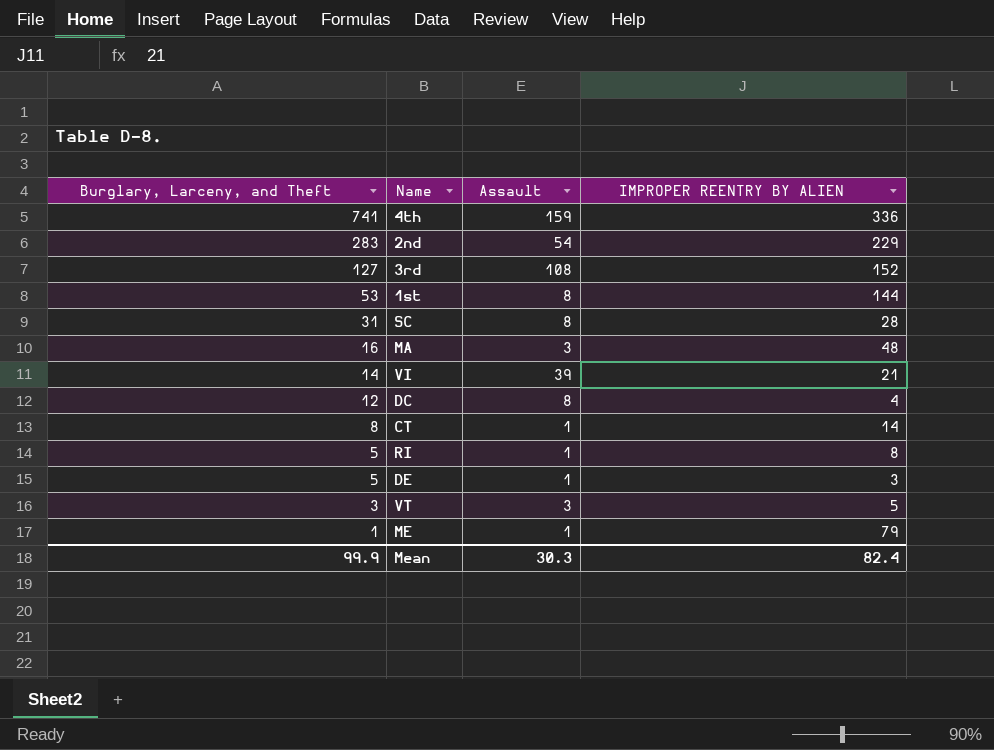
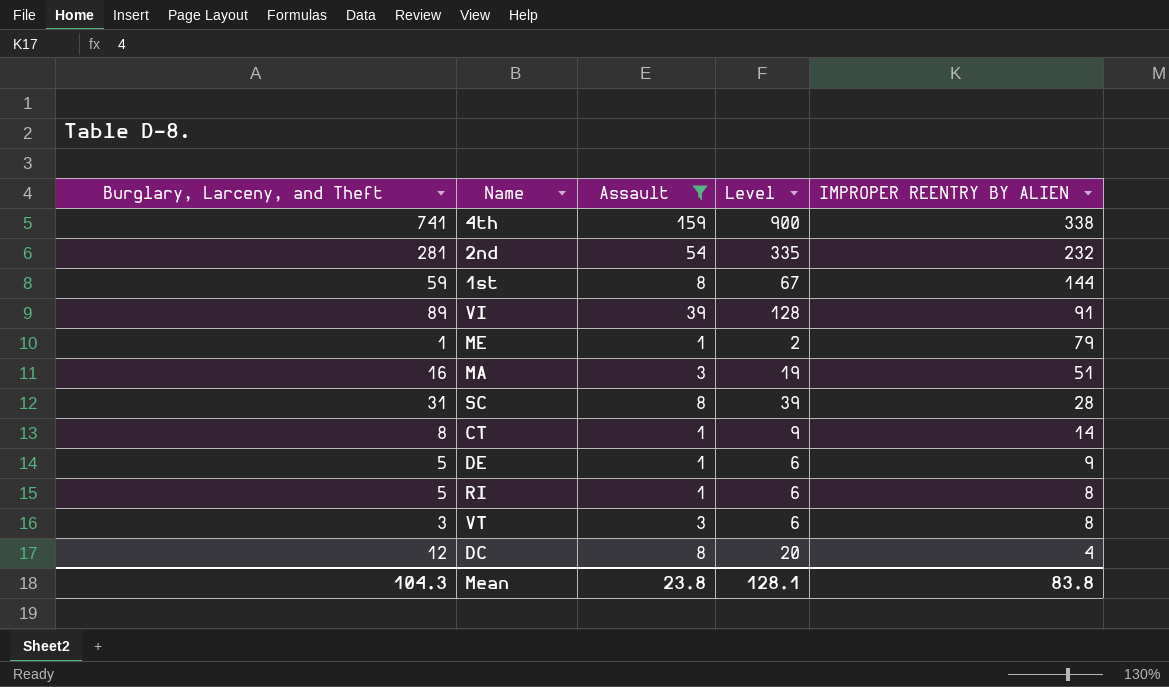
filter: none -> Assault != 108
row order: Burglary, Larceny, and Theft descending -> IMPROPER REENTRY BY ALIEN descending
column Level | formula: none -> [Burglary, Larceny, and Theft] + [Assault]
4th | IMPROPER REENTRY BY ALIEN: 336 -> 338
2nd | Burglary, Larceny, and Theft: 283 -> 281
2nd | IMPROPER REENTRY BY ALIEN: 229 -> 232
1st | Burglary, Larceny, and Theft: 53 -> 59
VI | Burglary, Larceny, and Theft: 14 -> 89
VI | IMPROPER REENTRY BY ALIEN: 21 -> 91
MA | IMPROPER REENTRY BY ALIEN: 48 -> 51
DE | IMPROPER REENTRY BY ALIEN: 3 -> 9
VT | IMPROPER REENTRY BY ALIEN: 5 -> 8
Mean | Burglary, Larceny, and Theft: 99.9 -> 104.3
Mean | Assault: 30.3 -> 23.8
Mean | IMPROPER REENTRY BY ALIEN: 82.4 -> 83.8

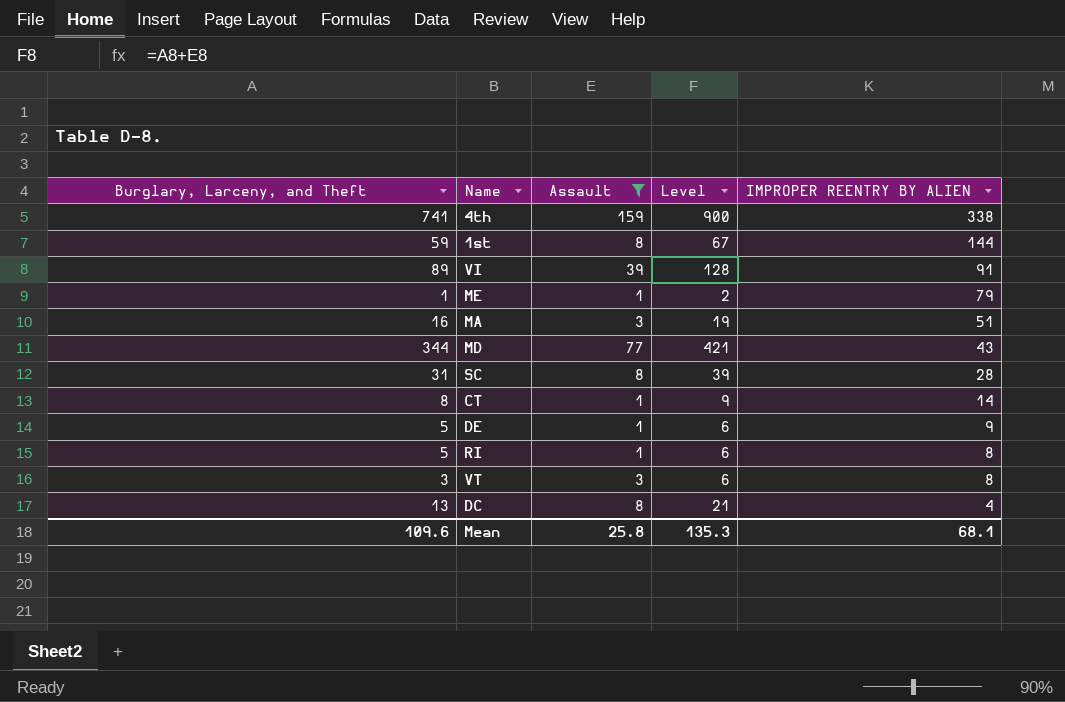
row 2nd: 281 | 54 | 335 | 232 -> none
row MD: none -> 344 | 77 | 421 | 43
DC | Burglary, Larceny, and Theft: 12 -> 13
DC | Level: 20 -> 21
Mean | Burglary, Larceny, and Theft: 104.3 -> 109.6
Mean | Assault: 23.8 -> 25.8
Mean | Level: 128.1 -> 135.3
Mean | IMPROPER REENTRY BY ALIEN: 83.8 -> 68.1

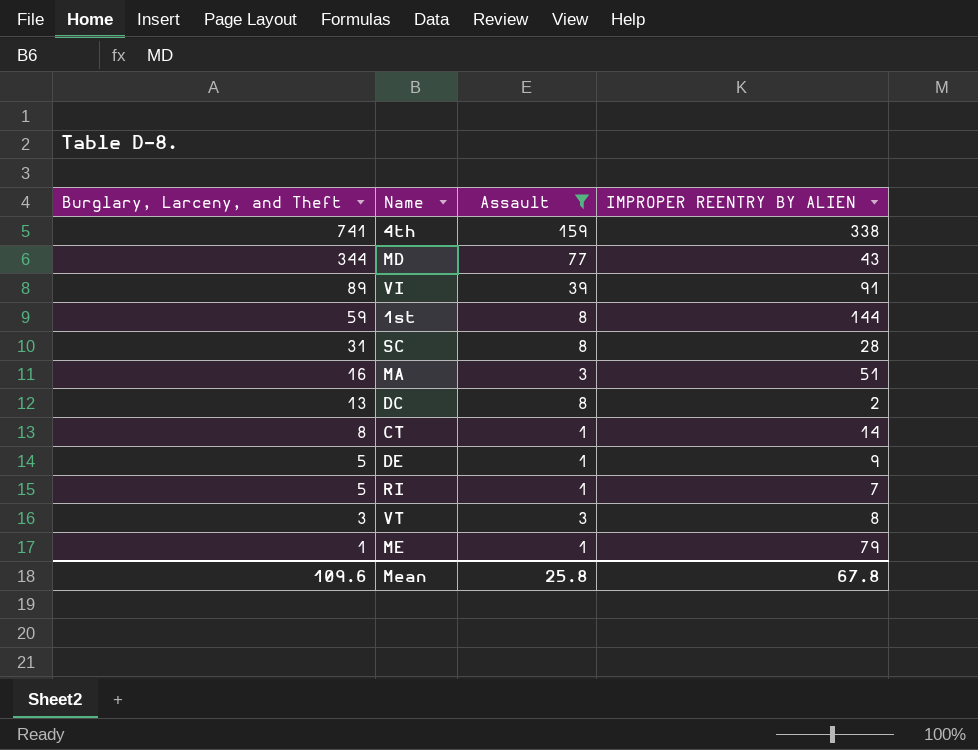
row order: IMPROPER REENTRY BY ALIEN descending -> Burglary, Larceny, and Theft descending
column Level | formula: [Burglary, Larceny, and Theft] + [Assault] -> none
DC | IMPROPER REENTRY BY ALIEN: 4 -> 2
RI | IMPROPER REENTRY BY ALIEN: 8 -> 7
Mean | IMPROPER REENTRY BY ALIEN: 68.1 -> 67.8

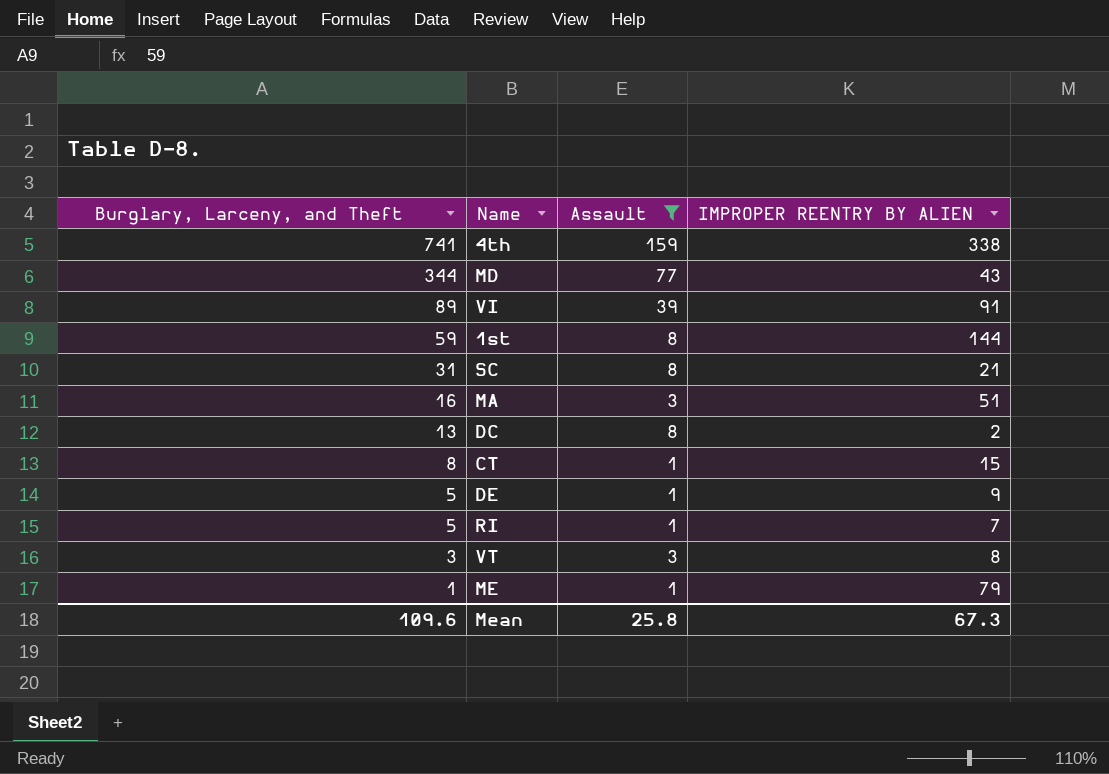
SC | IMPROPER REENTRY BY ALIEN: 28 -> 21
CT | IMPROPER REENTRY BY ALIEN: 14 -> 15
Mean | IMPROPER REENTRY BY ALIEN: 67.8 -> 67.3

